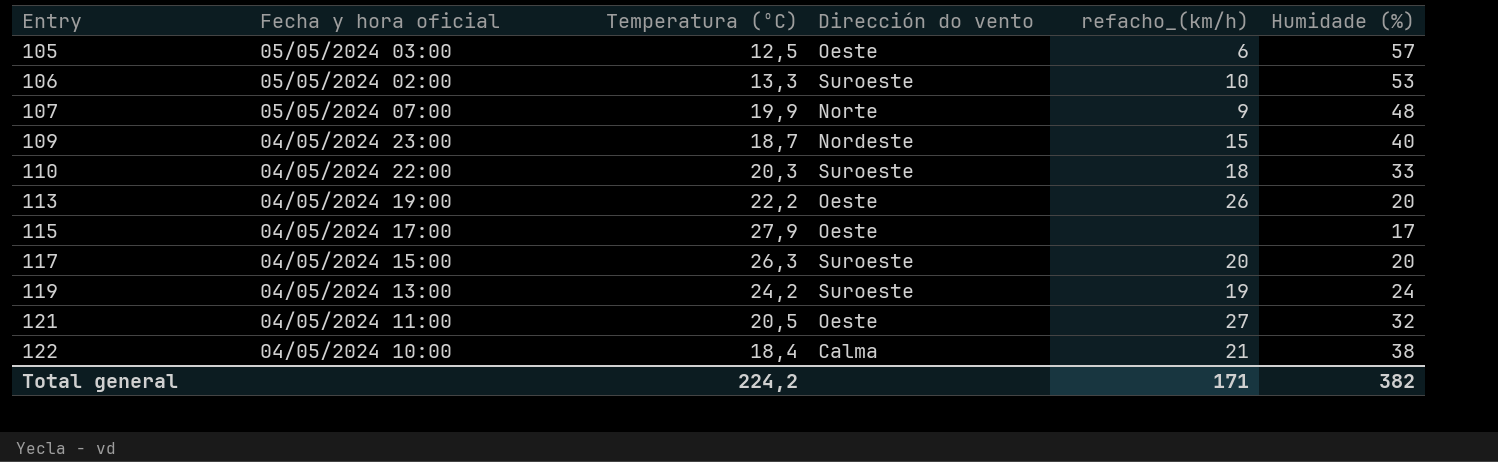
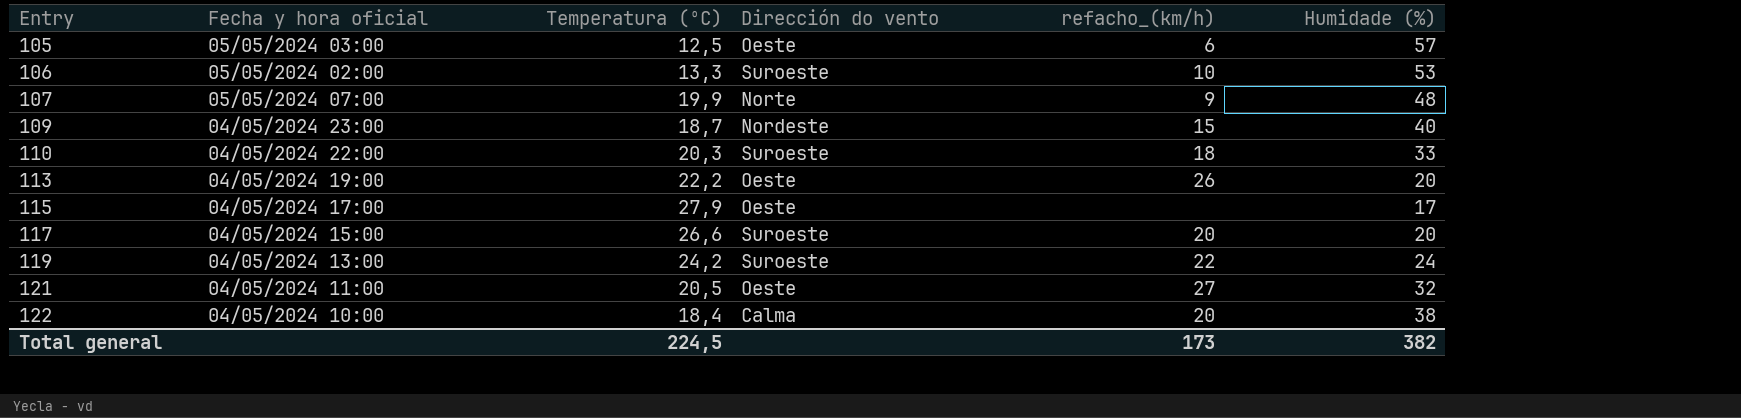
117 | Temperatura (ºC): 26,3 -> 26,6
119 | refacho_(km/h): 19 -> 22
122 | refacho_(km/h): 21 -> 20
Total general | Temperatura (ºC): 224,2 -> 224,5
Total general | refacho_(km/h): 171 -> 173

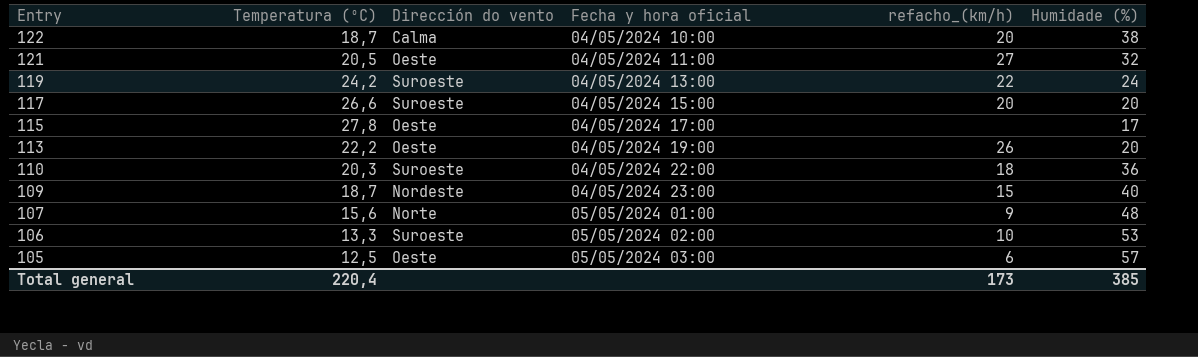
row order: Entry ascending -> Entry descending
column Fecha y hora oficial | position: 2 -> 4
122 | Temperatura (ºC): 18,4 -> 18,7
115 | Temperatura (ºC): 27,9 -> 27,8
110 | Humidade (%): 33 -> 36
107 | Temperatura (ºC): 19,9 -> 15,6
107 | Fecha y hora oficial: 05/05/2024 07:00 -> 05/05/2024 01:00
Total general | Temperatura (ºC): 224,5 -> 220,4
Total general | Humidade (%): 382 -> 385

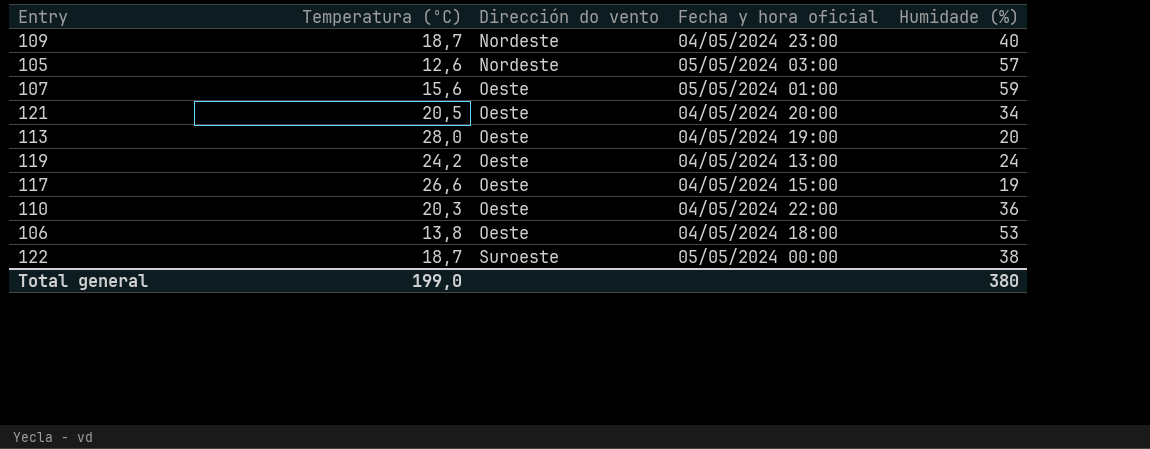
row order: Entry descending -> Dirección do vento ascending
column refacho_(km/h) | position: 5 -> none
row 115: 27,8 | Oeste | 04/05/2024 17:00 | none | 17 -> none
105 | Temperatura (ºC): 12,5 -> 12,6
105 | Dirección do vento: Oeste -> Nordeste
107 | Dirección do vento: Norte -> Oeste
107 | Humidade (%): 48 -> 59
121 | Fecha y hora oficial: 04/05/2024 11:00 -> 04/05/2024 20:00
121 | Humidade (%): 32 -> 34
113 | Temperatura (ºC): 22,2 -> 28,0
119 | Dirección do vento: Suroeste -> Oeste
117 | Dirección do vento: Suroeste -> Oeste
117 | Humidade (%): 20 -> 19
110 | Dirección do vento: Suroeste -> Oeste
106 | Temperatura (ºC): 13,3 -> 13,8
106 | Dirección do vento: Suroeste -> Oeste
106 | Fecha y hora oficial: 05/05/2024 02:00 -> 04/05/2024 18:00
122 | Dirección do vento: Calma -> Suroeste
122 | Fecha y hora oficial: 04/05/2024 10:00 -> 05/05/2024 00:00
Total general | Temperatura (ºC): 220,4 -> 199,0
Total general | Humidade (%): 385 -> 380

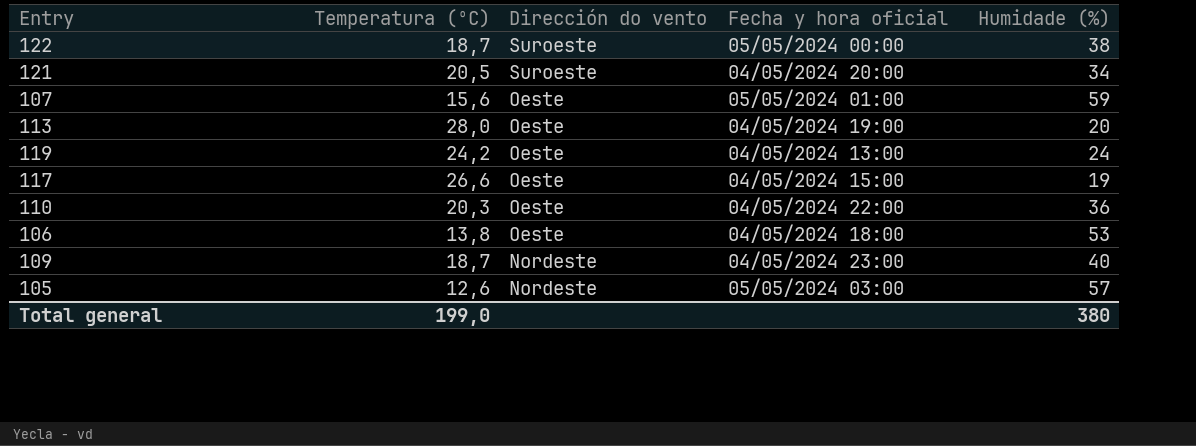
row order: Dirección do vento ascending -> Dirección do vento descending
121 | Dirección do vento: Oeste -> Suroeste

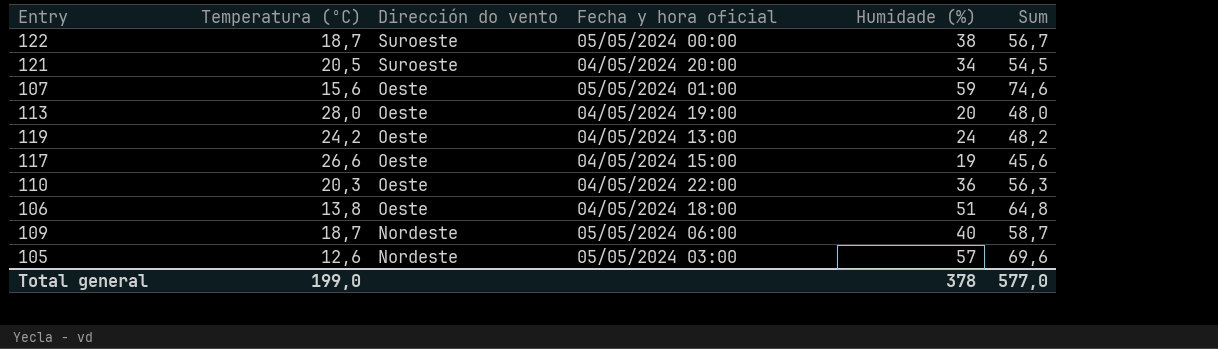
column Sum | formula: none -> [Temperatura (ºC)] + [Humidade (%)]
106 | Humidade (%): 53 -> 51
109 | Fecha y hora oficial: 04/05/2024 23:00 -> 05/05/2024 06:00
Total general | Humidade (%): 380 -> 378

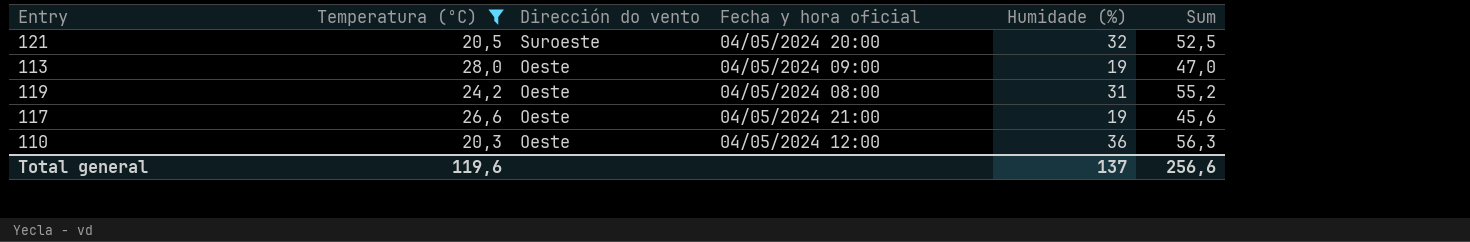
filter: none -> Temperatura (ºC) >= 20,3
121 | Humidade (%): 34 -> 32
121 | Sum: 54,5 -> 52,5
113 | Fecha y hora oficial: 04/05/2024 19:00 -> 04/05/2024 09:00
113 | Humidade (%): 20 -> 19
113 | Sum: 48,0 -> 47,0
119 | Fecha y hora oficial: 04/05/2024 13:00 -> 04/05/2024 08:00
119 | Humidade (%): 24 -> 31
119 | Sum: 48,2 -> 55,2
117 | Fecha y hora oficial: 04/05/2024 15:00 -> 04/05/2024 21:00
110 | Fecha y hora oficial: 04/05/2024 22:00 -> 04/05/2024 12:00
Total general | Temperatura (ºC): 199,0 -> 119,6
Total general | Humidade (%): 378 -> 137
Total general | Sum: 577,0 -> 256,6

